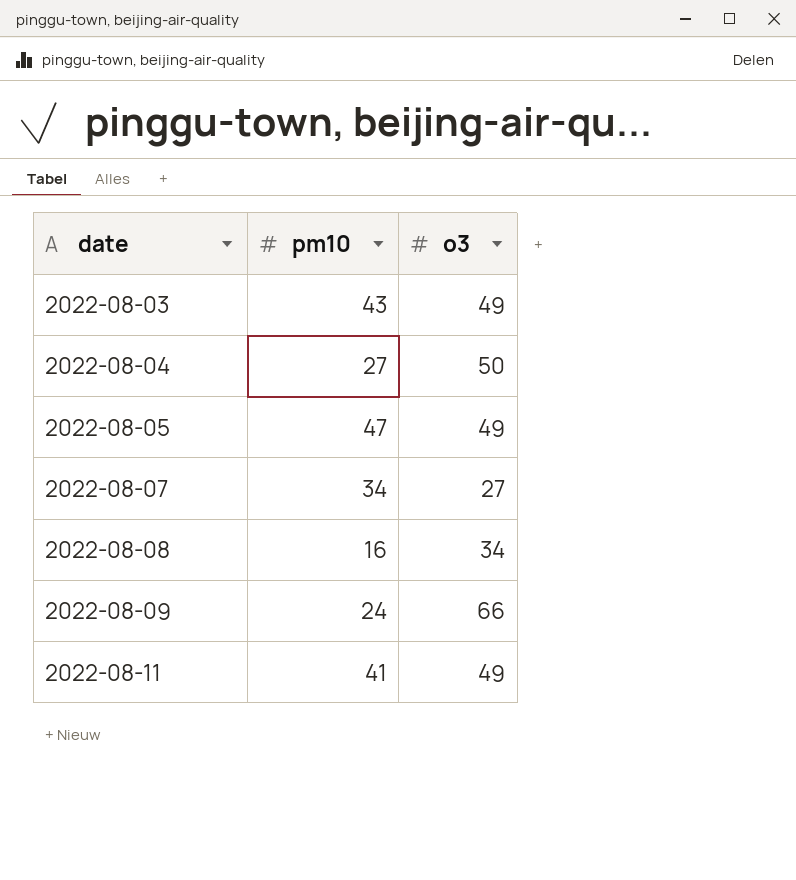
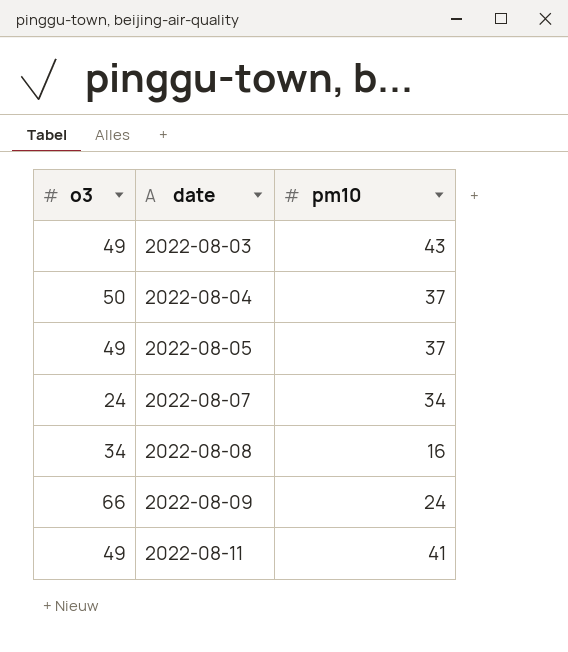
column o3 | position: 3 -> 1
2022-08-04 | pm10: 27 -> 37
2022-08-05 | pm10: 47 -> 37
2022-08-07 | o3: 27 -> 24

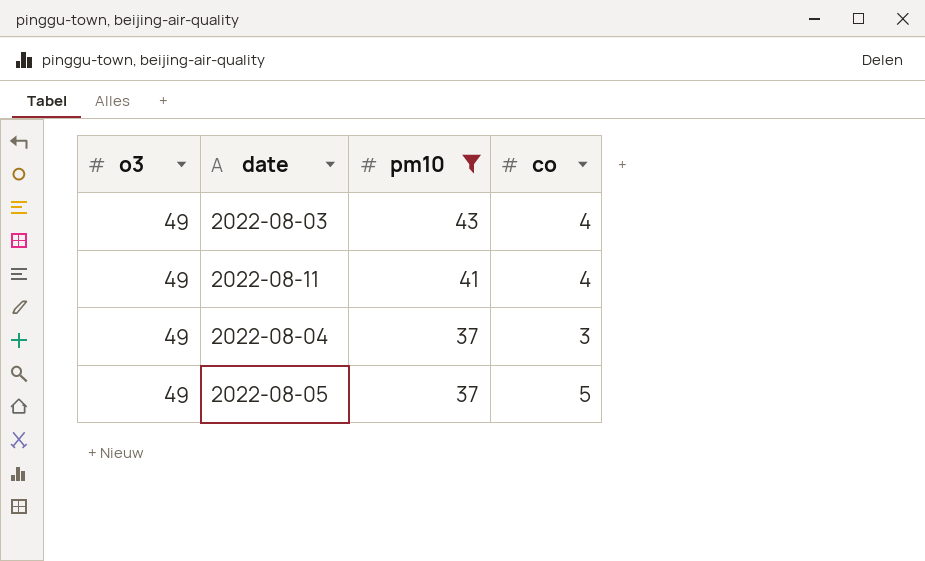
filter: none -> pm10 >= 37
row order: date ascending -> pm10 descending
column co | position: none -> 4
2022-08-04 | o3: 50 -> 49

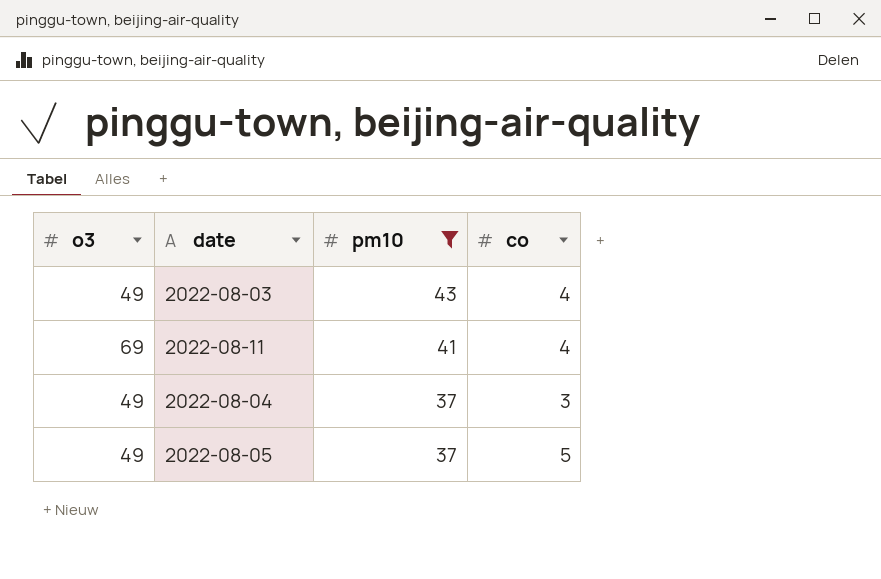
2022-08-11 | o3: 49 -> 69

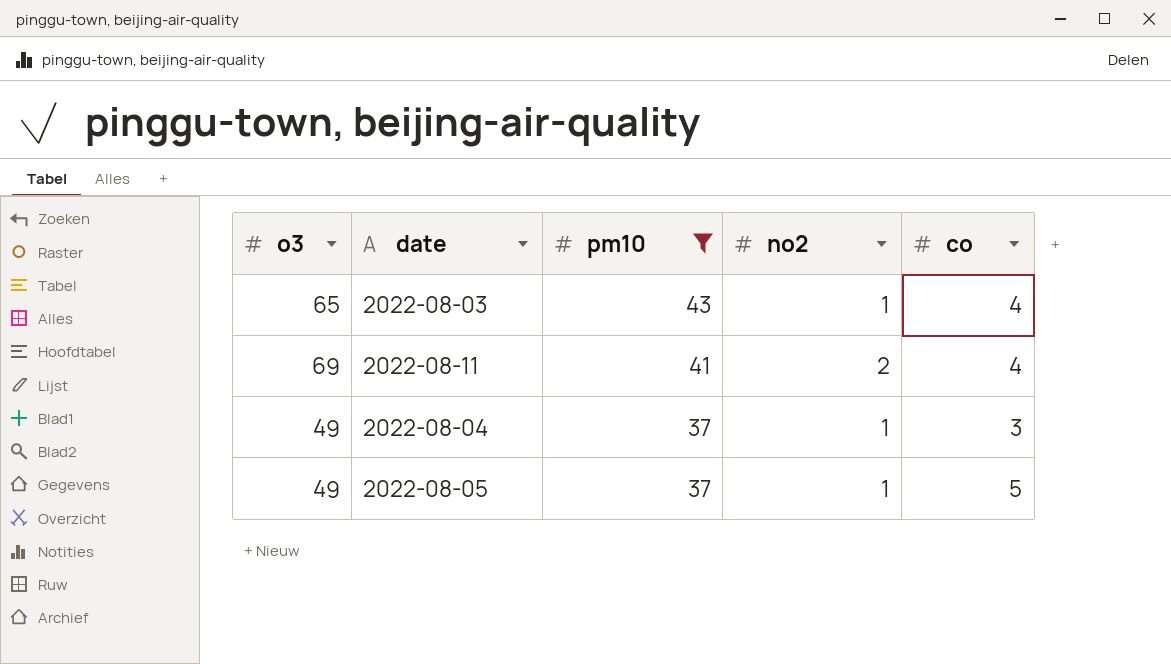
column no2 | position: none -> 4
2022-08-03 | o3: 49 -> 65

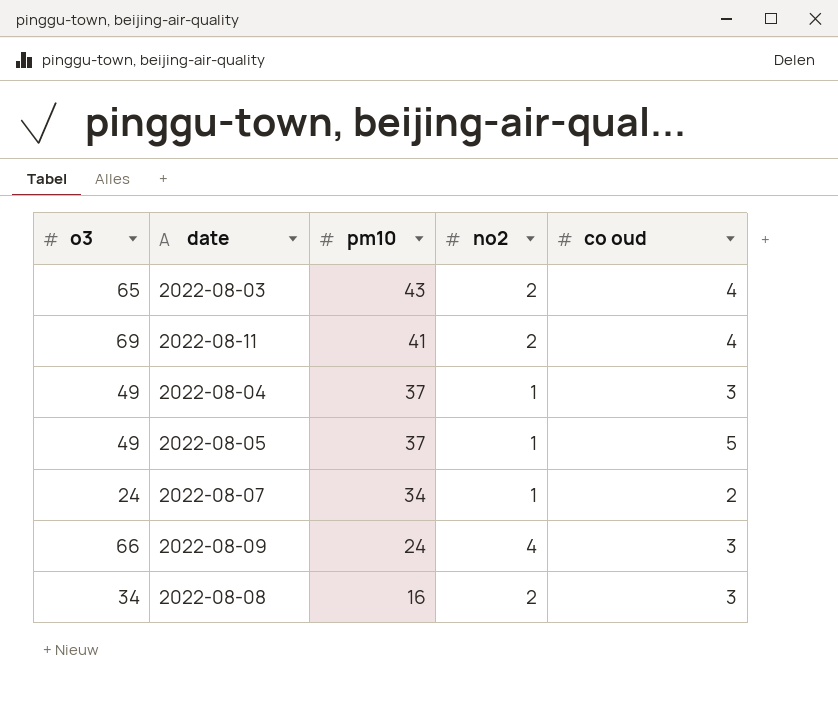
filter: pm10 >= 37 -> none
column name: co -> co oud
2022-08-03 | no2: 1 -> 2

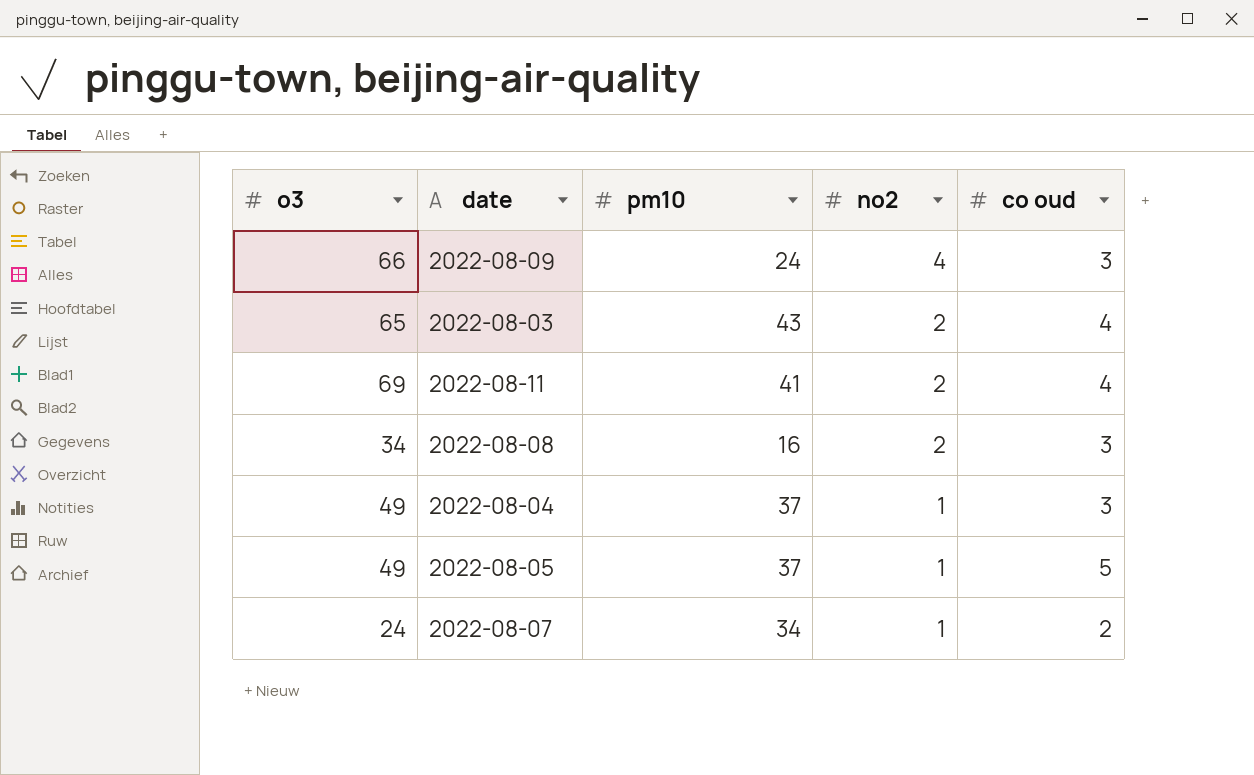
row order: pm10 descending -> no2 descending

